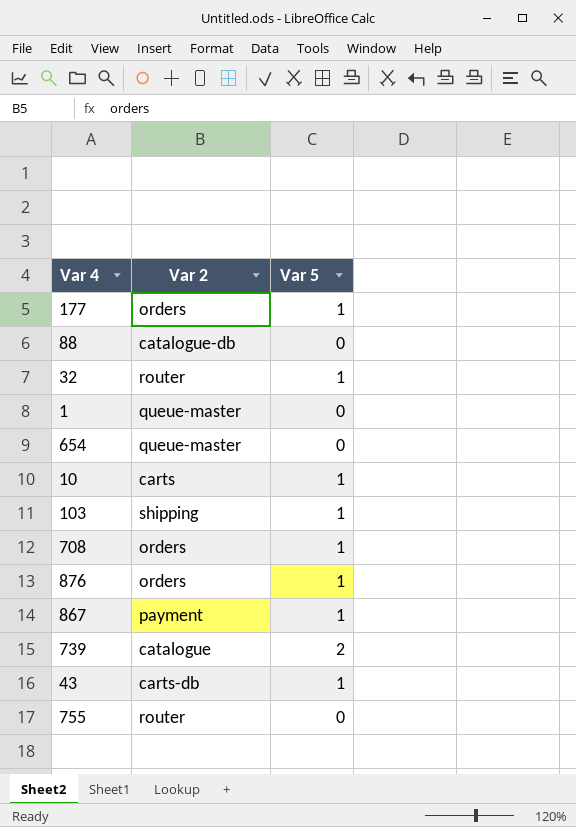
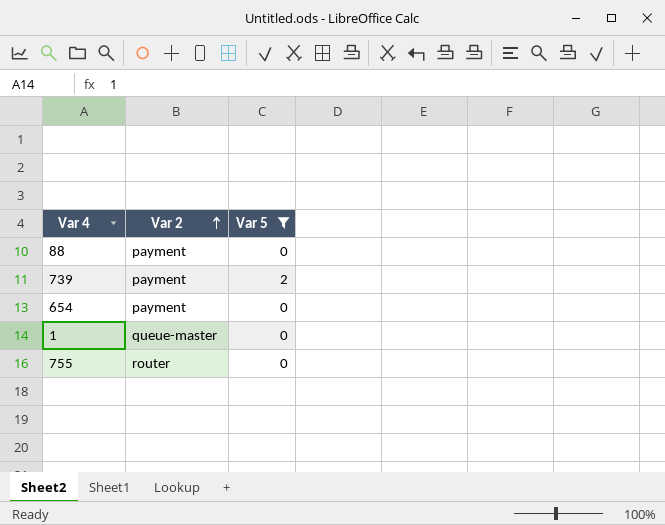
filter: none -> Var 5 != 1
row order: none -> Var 2 ascending
88 | Var 2: catalogue-db -> payment
739 | Var 2: catalogue -> payment
654 | Var 2: queue-master -> payment

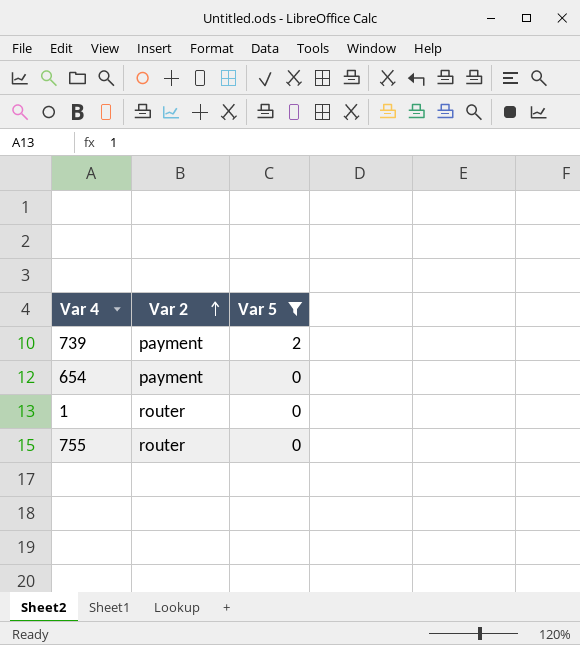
row 88: payment | 0 -> none
1 | Var 2: queue-master -> router

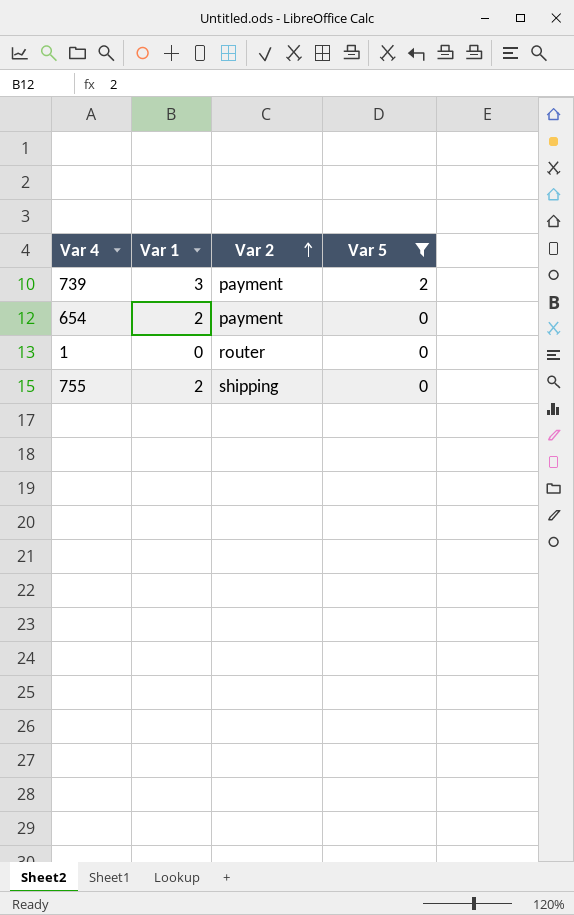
column Var 1 | position: none -> 2
755 | Var 2: router -> shipping

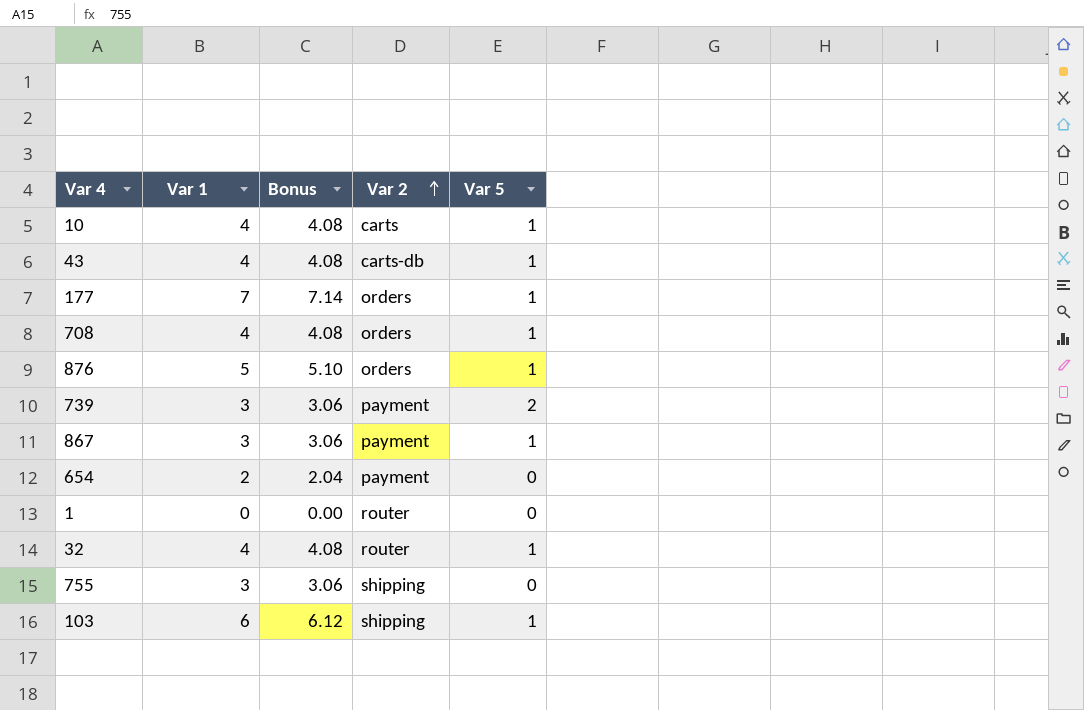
filter: Var 5 != 1 -> none
column Bonus | formula: none -> [Var 1] * 1.02
755 | Var 1: 2 -> 3

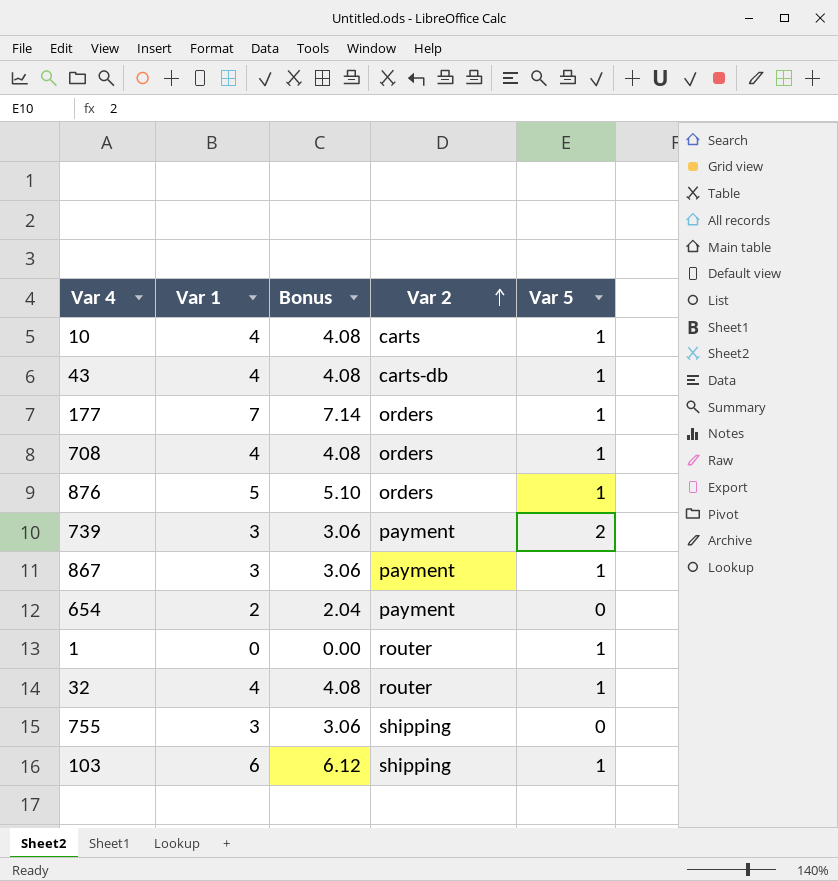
1 | Var 5: 0 -> 1

